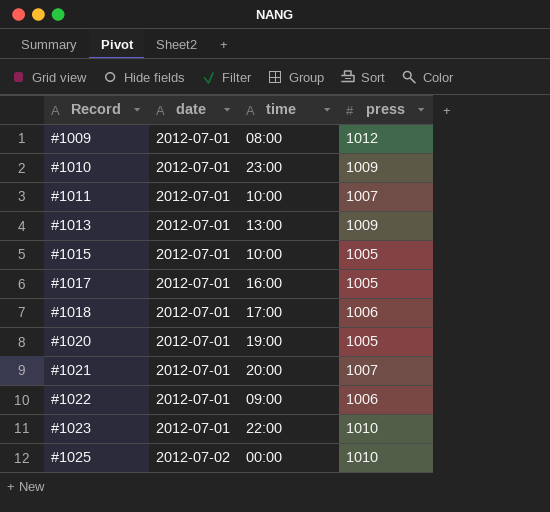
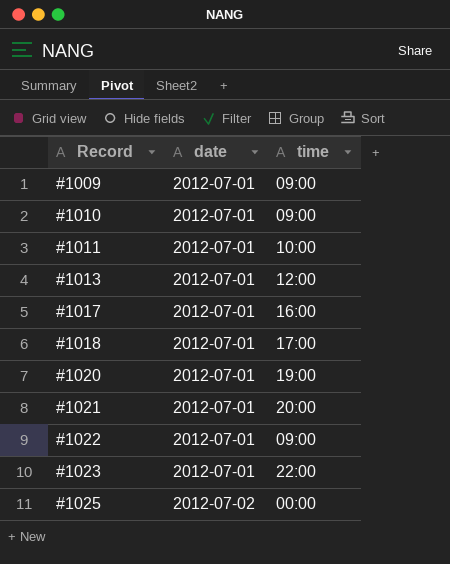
column press | position: 4 -> none
row #1015: 2012-07-01 | 10:00 | 1005 -> none
#1009 | time: 08:00 -> 09:00
#1010 | time: 23:00 -> 09:00
#1013 | time: 13:00 -> 12:00

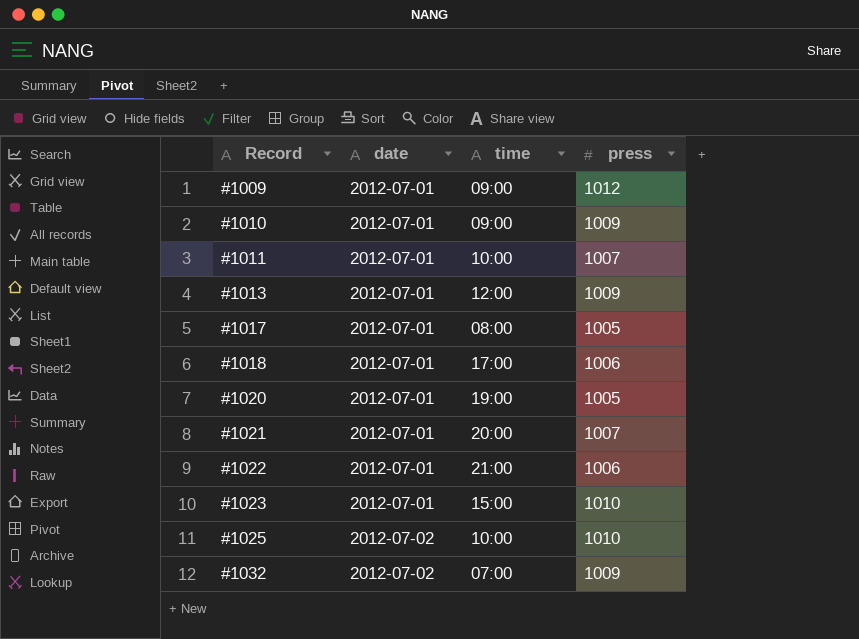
column press | position: none -> 4
#1017 | time: 16:00 -> 08:00
#1022 | time: 09:00 -> 21:00
#1023 | time: 22:00 -> 15:00
#1025 | time: 00:00 -> 10:00
row #1032: none -> 2012-07-02 | 07:00 | 1009

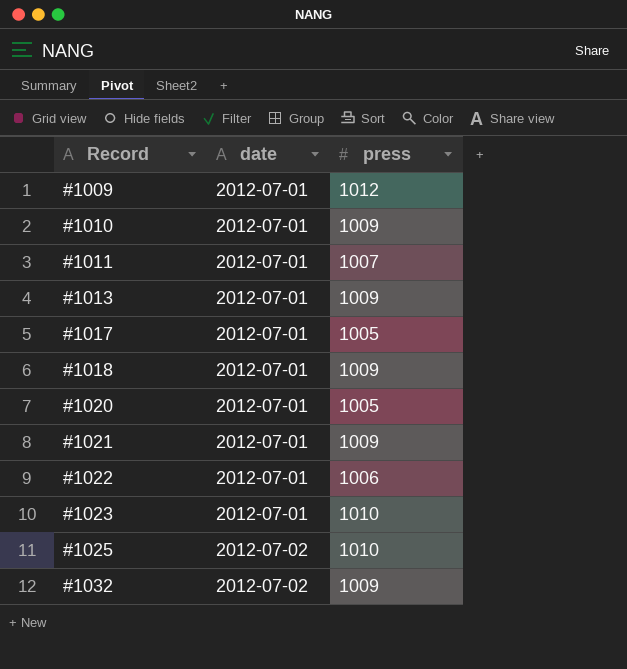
column time | position: 3 -> none
#1018 | press: 1006 -> 1009
#1021 | press: 1007 -> 1009

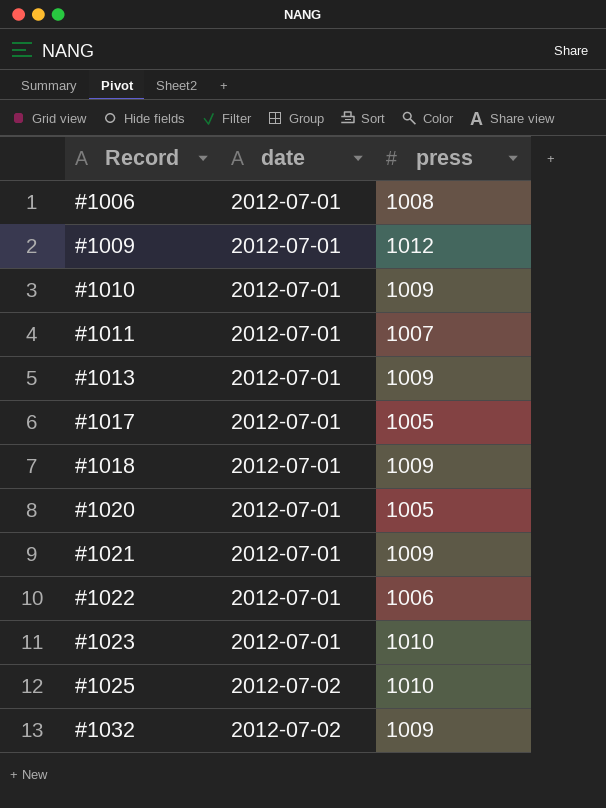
row #1006: none -> 2012-07-01 | 1008

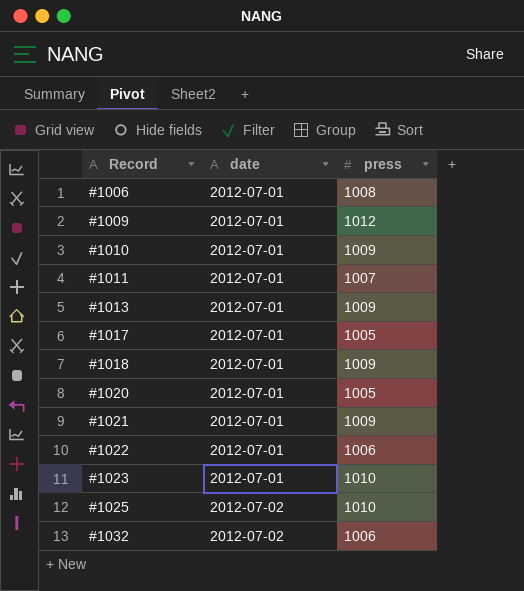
#1032 | press: 1009 -> 1006

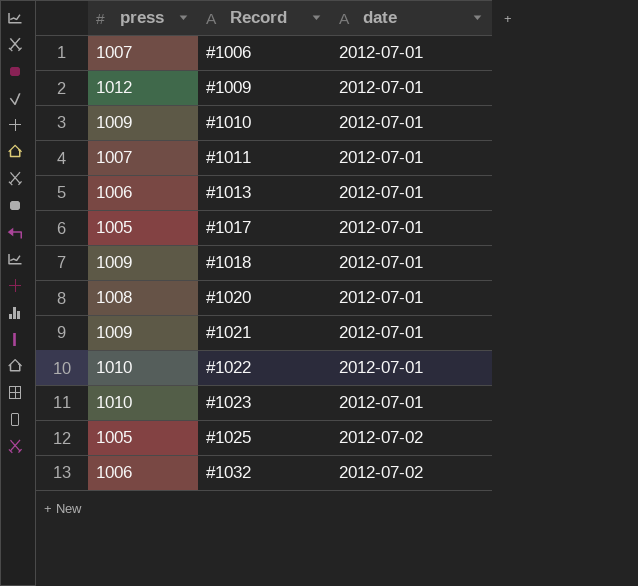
column press | position: 3 -> 1
#1006 | press: 1008 -> 1007
#1013 | press: 1009 -> 1006
#1020 | press: 1005 -> 1008
#1022 | press: 1006 -> 1010
#1025 | press: 1010 -> 1005

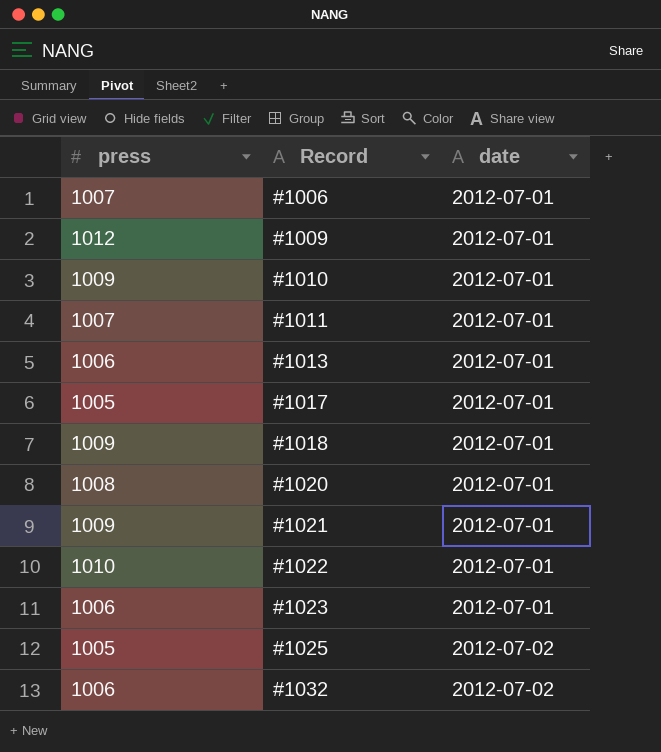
#1023 | press: 1010 -> 1006

